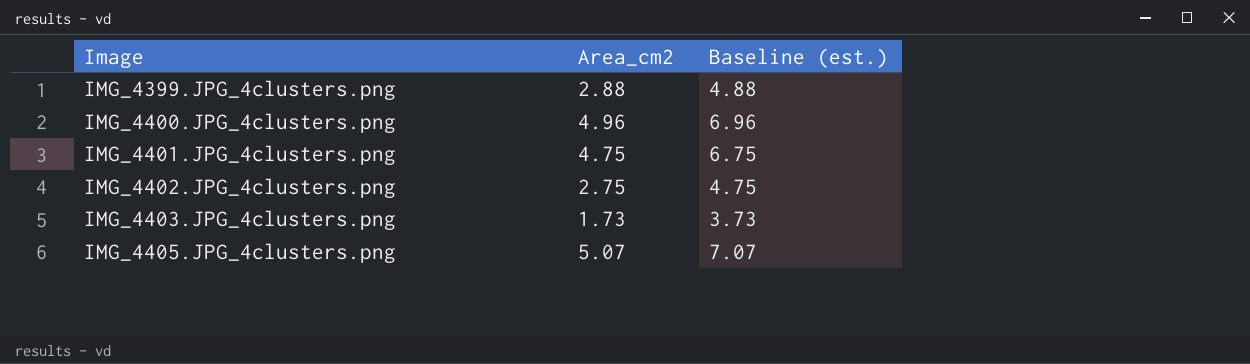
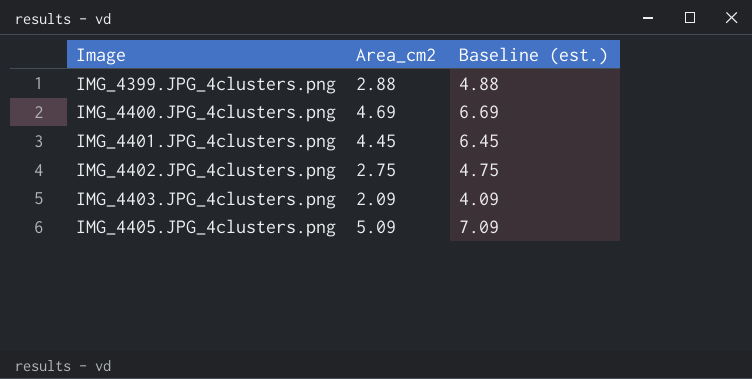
IMG_4400.JPG_4clusters.png | Area_cm2: 4.96 -> 4.69
IMG_4400.JPG_4clusters.png | Baseline (est.): 6.96 -> 6.69
IMG_4401.JPG_4clusters.png | Area_cm2: 4.75 -> 4.45
IMG_4401.JPG_4clusters.png | Baseline (est.): 6.75 -> 6.45
IMG_4403.JPG_4clusters.png | Area_cm2: 1.73 -> 2.09
IMG_4403.JPG_4clusters.png | Baseline (est.): 3.73 -> 4.09
IMG_4405.JPG_4clusters.png | Area_cm2: 5.07 -> 5.09
IMG_4405.JPG_4clusters.png | Baseline (est.): 7.07 -> 7.09

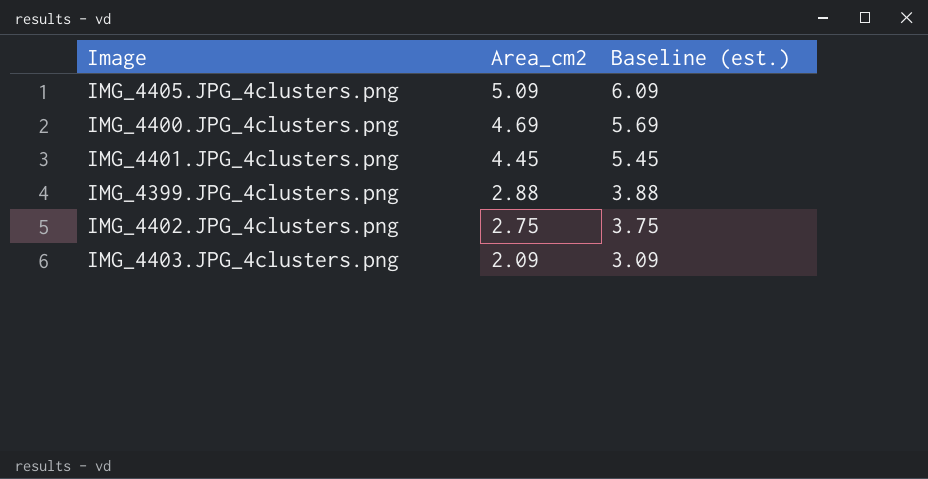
row order: Image ascending -> Area_cm2 descending
column Baseline (est.) | formula: [Area_cm2] + 2 -> [Area_cm2] + 1

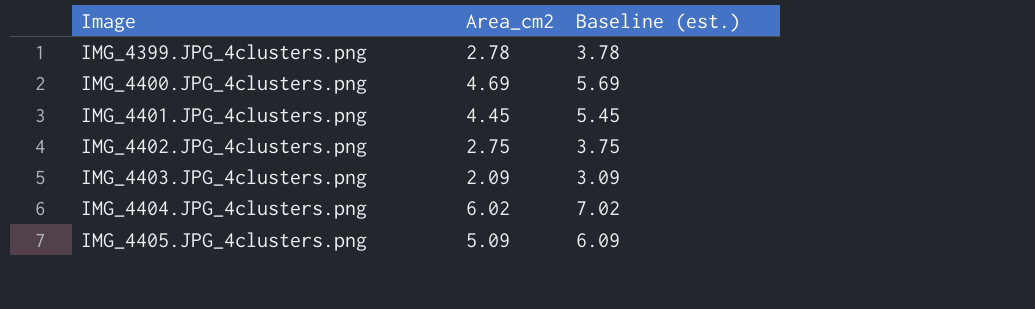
row order: Area_cm2 descending -> Image ascending
IMG_4399.JPG_4clusters.png | Area_cm2: 2.88 -> 2.78
IMG_4399.JPG_4clusters.png | Baseline (est.): 3.88 -> 3.78
row IMG_4404.JPG_4clusters.png: none -> 6.02 | 7.02

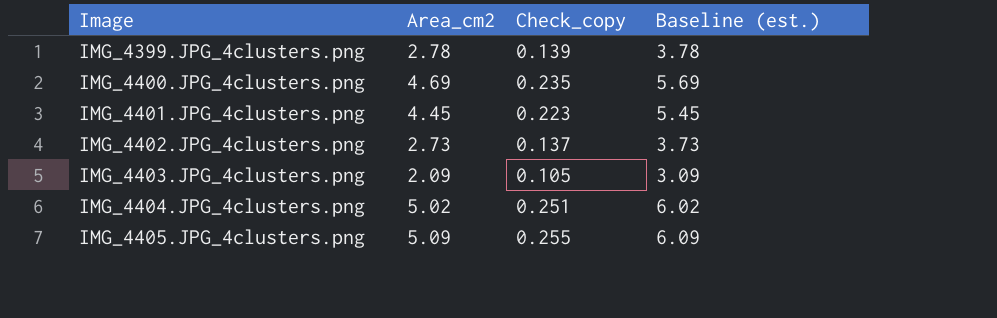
column Check_copy | formula: none -> [Area_cm2] * 0.05
IMG_4402.JPG_4clusters.png | Area_cm2: 2.75 -> 2.73
IMG_4402.JPG_4clusters.png | Baseline (est.): 3.75 -> 3.73
IMG_4404.JPG_4clusters.png | Area_cm2: 6.02 -> 5.02
IMG_4404.JPG_4clusters.png | Baseline (est.): 7.02 -> 6.02

